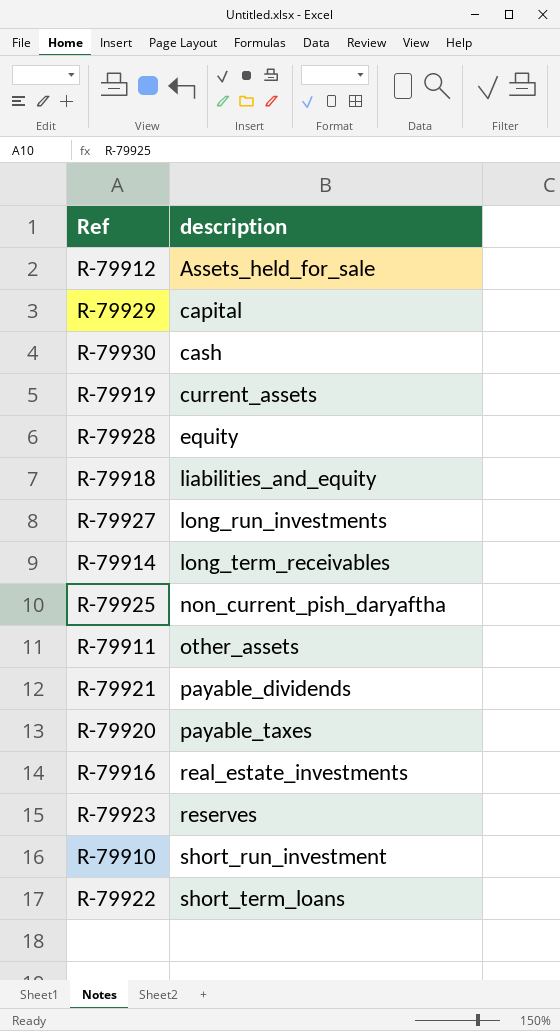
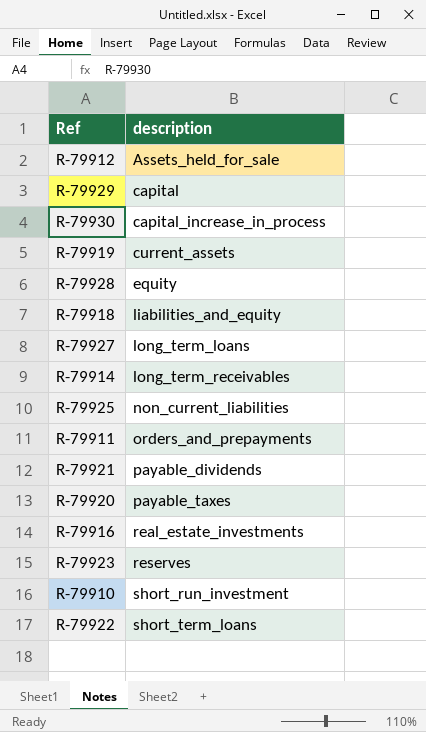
R-79930 | description: cash -> capital_increase_in_process
R-79927 | description: long_run_investments -> long_term_loans
R-79925 | description: non_current_pish_daryaftha -> non_current_liabilities
R-79911 | description: other_assets -> orders_and_prepayments

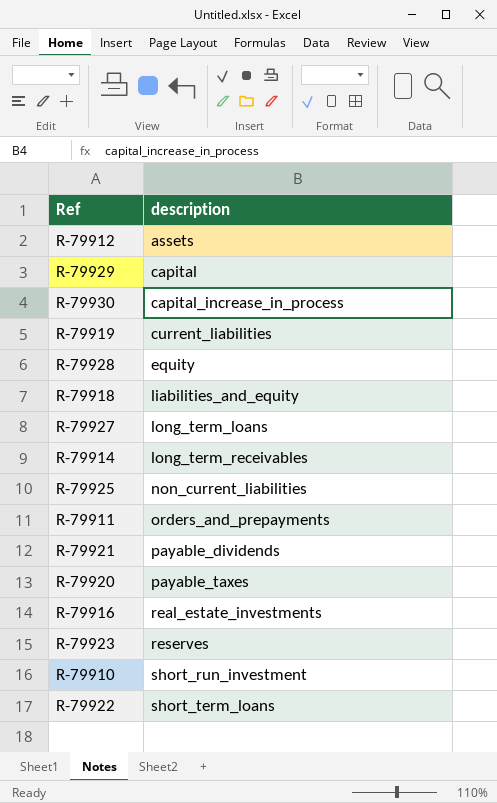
R-79912 | description: Assets_held_for_sale -> assets
R-79919 | description: current_assets -> current_liabilities

